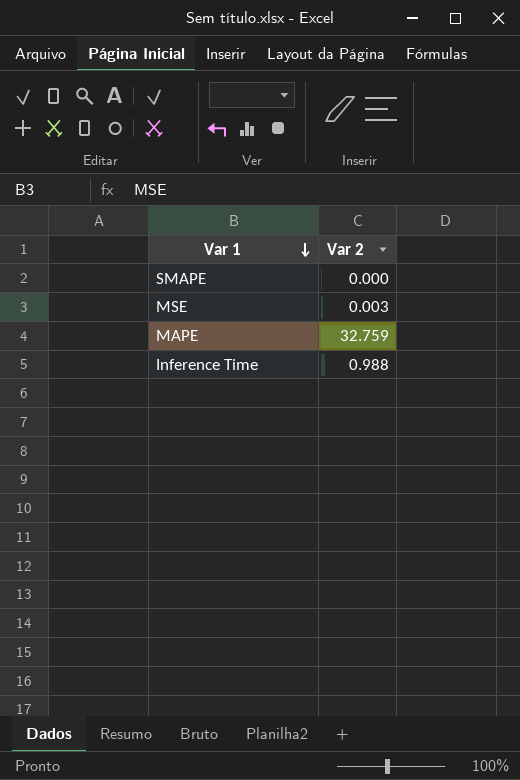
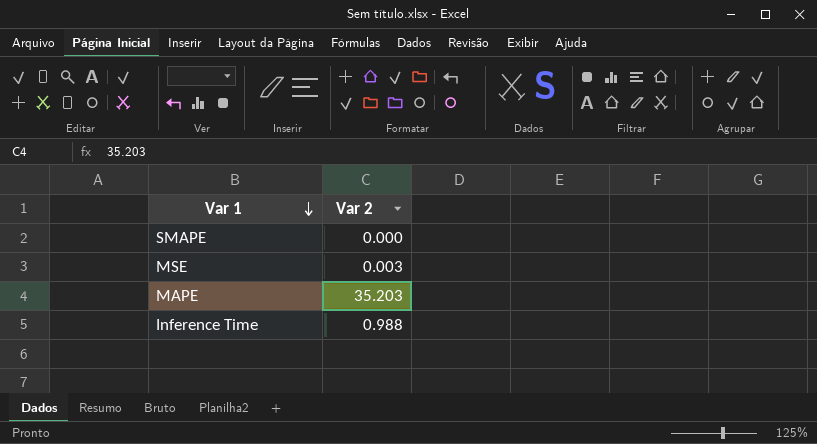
MAPE | Var 2: 32.759 -> 35.203

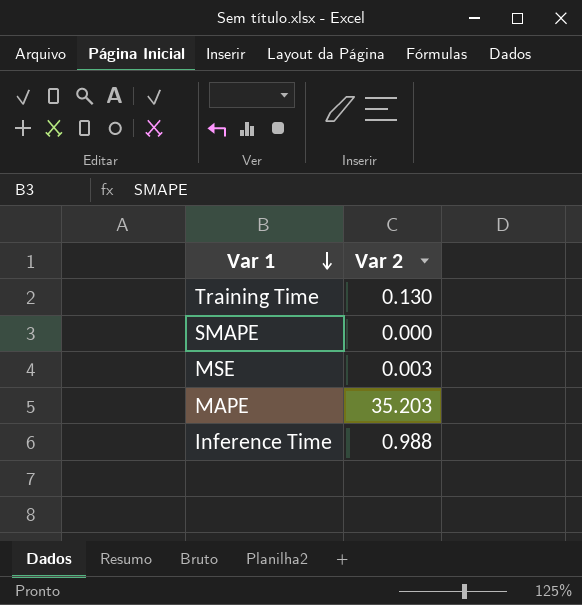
row Training Time: none -> 0.130

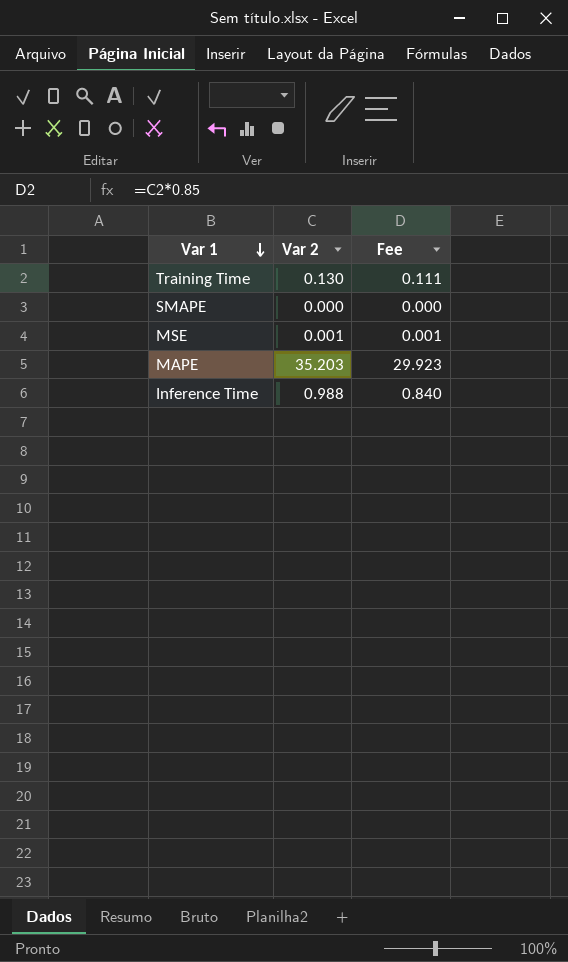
column Fee | formula: none -> [Var 2] * 0.85
MSE | Var 2: 0.003 -> 0.001

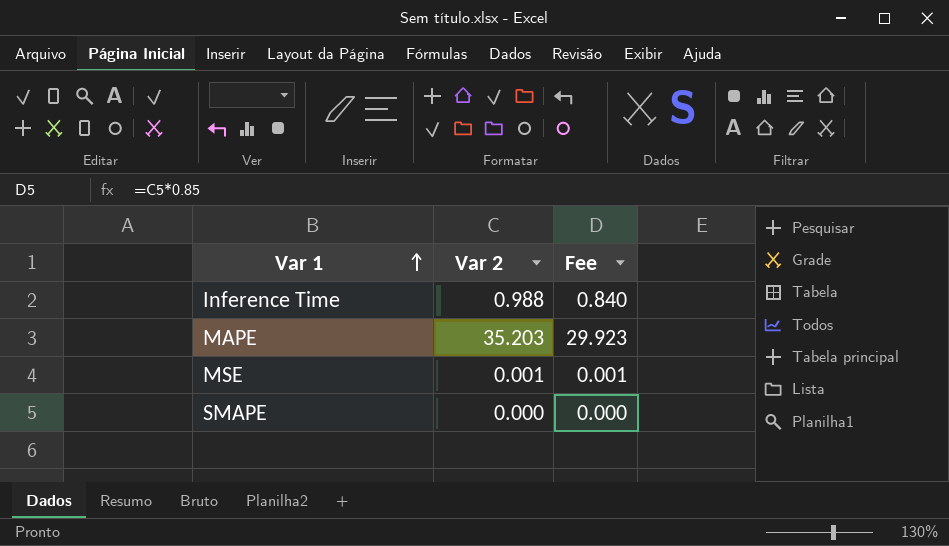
row order: Var 1 descending -> Var 1 ascending
row Training Time: 0.130 | 0.111 -> none

